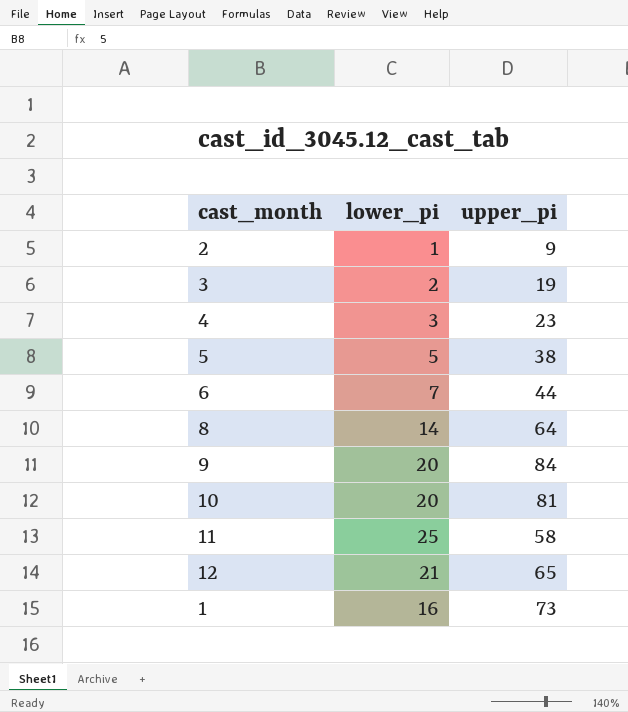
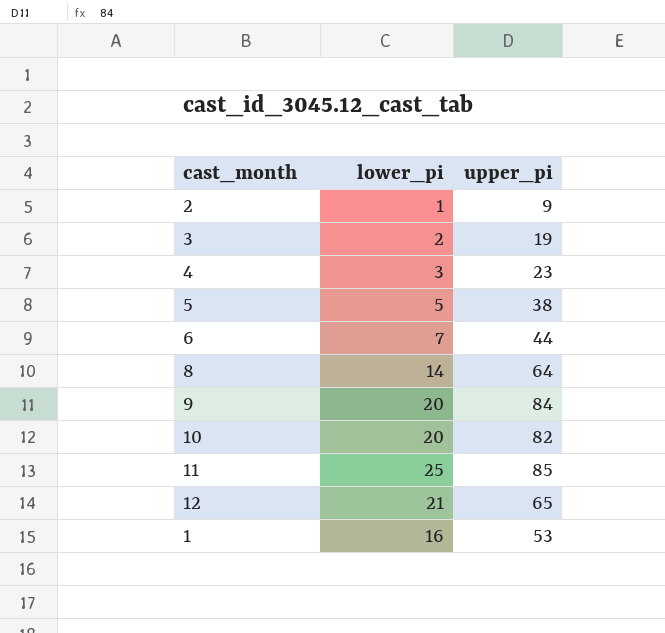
10 | upper_pi: 81 -> 82
11 | upper_pi: 58 -> 85
1 | upper_pi: 73 -> 53

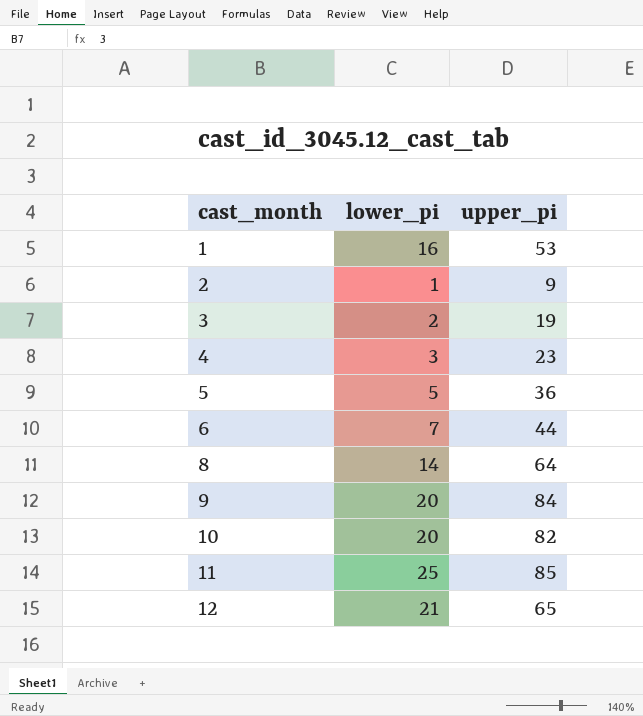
row order: none -> cast_month ascending
5 | upper_pi: 38 -> 36

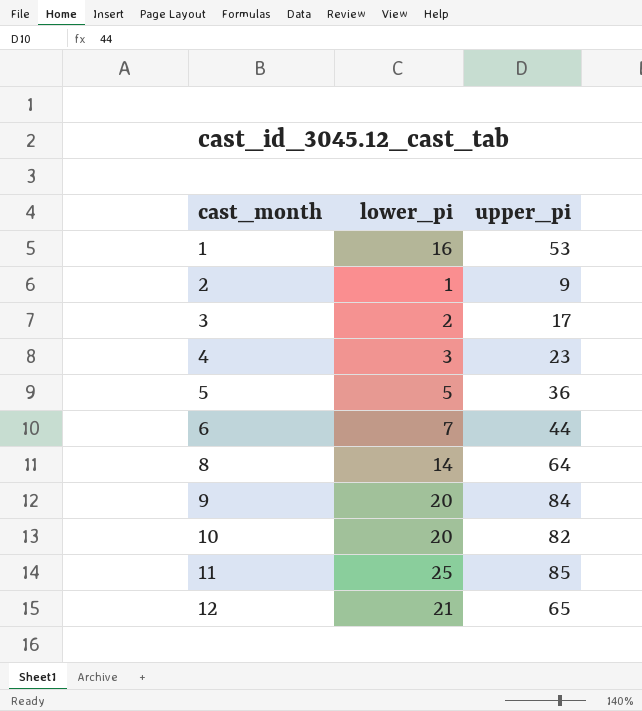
3 | upper_pi: 19 -> 17

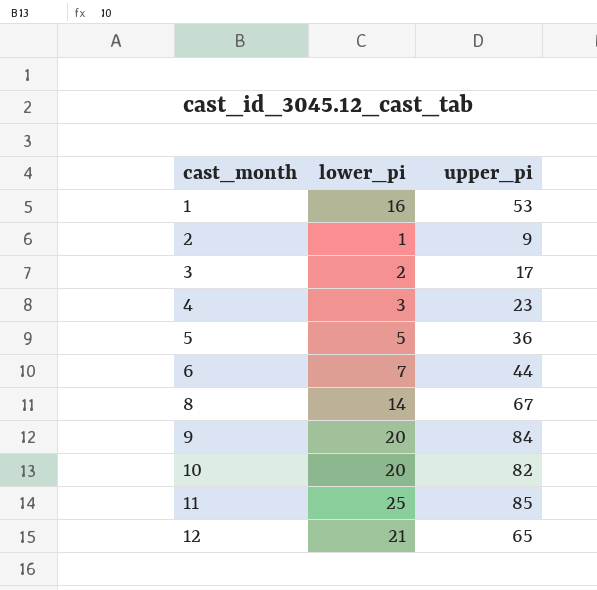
8 | upper_pi: 64 -> 67

